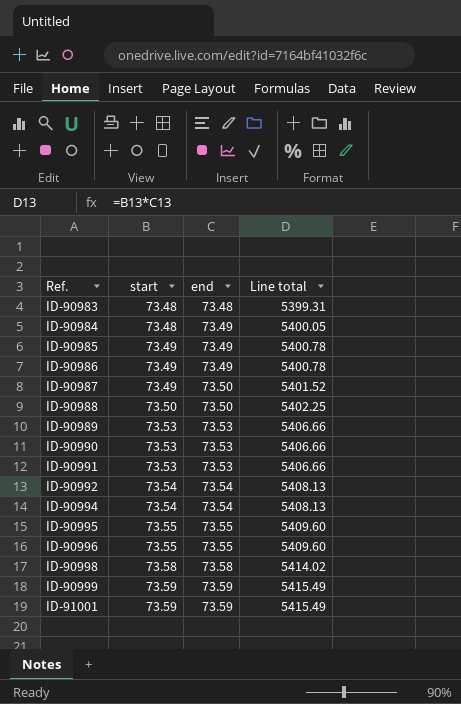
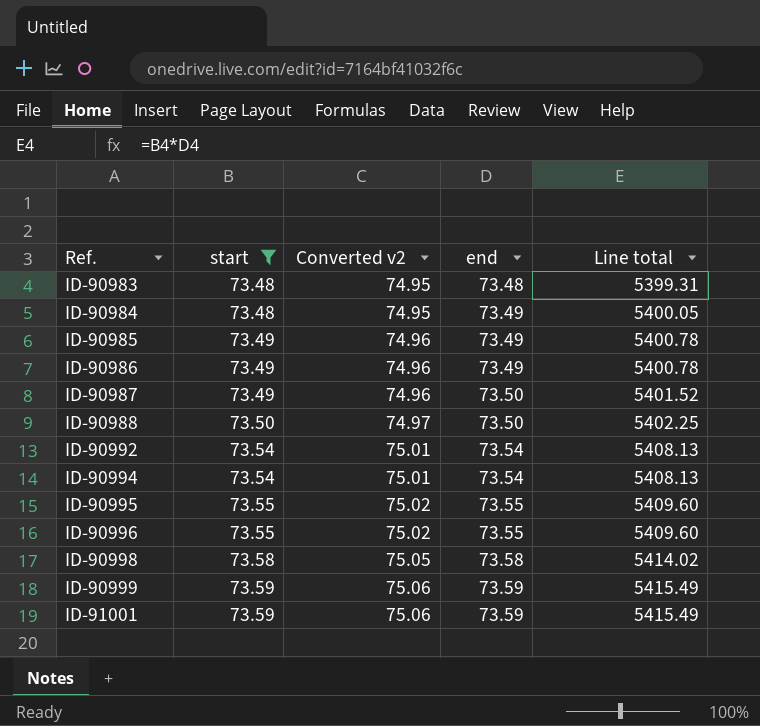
filter: none -> start != 73.53
column Converted v2 | formula: none -> [start] * 1.02

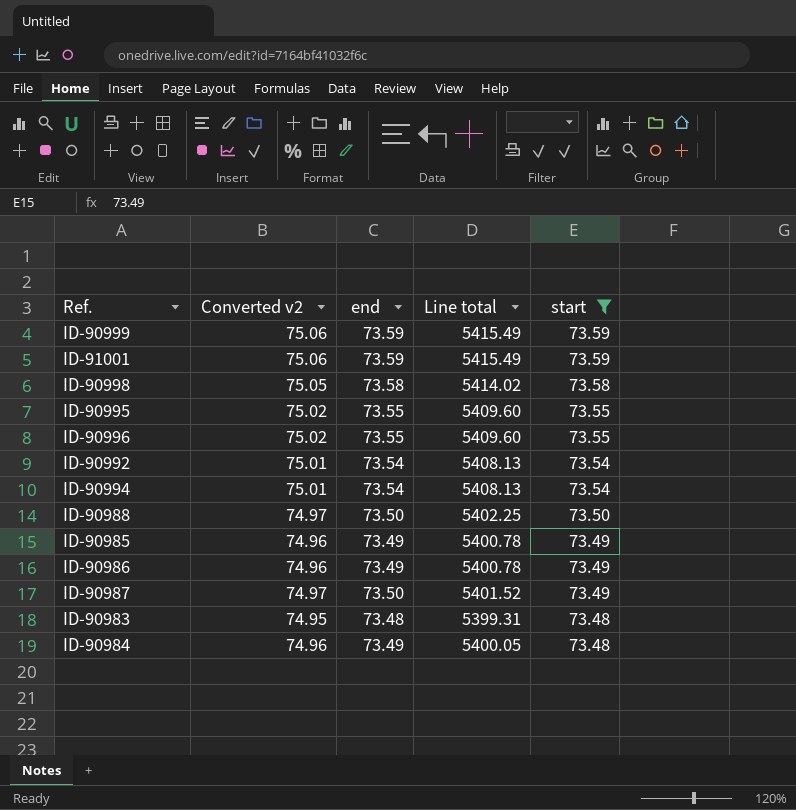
row order: Ref. ascending -> start descending
column Converted v2 | formula: [start] * 1.02 -> [end] * 1.02
column start | position: 2 -> 5

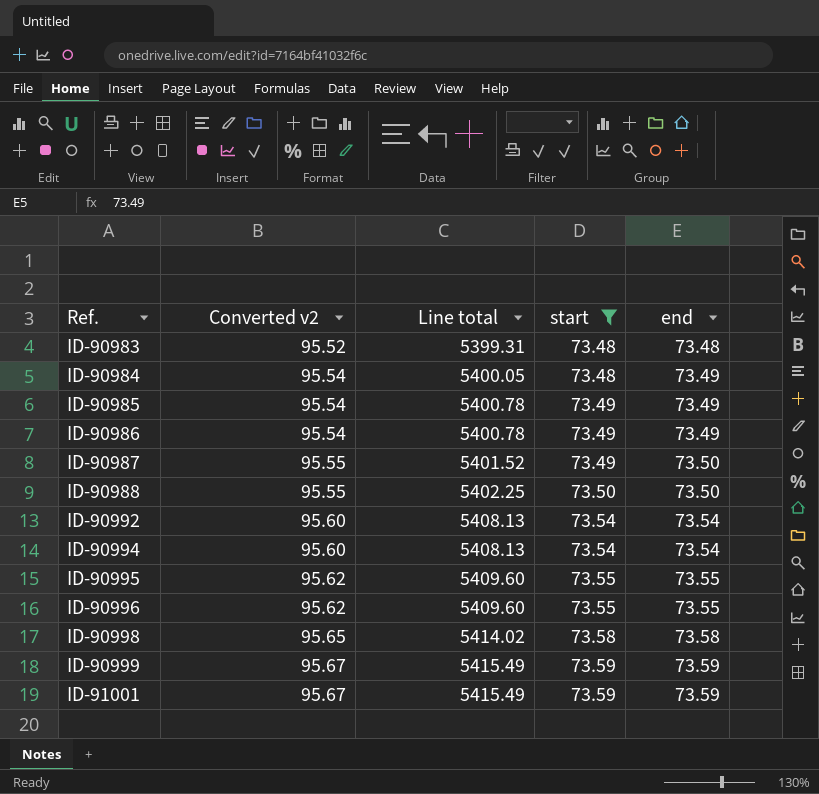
row order: start descending -> Ref. ascending
column Converted v2 | formula: [end] * 1.02 -> [end] * 1.3
column end | position: 3 -> 5

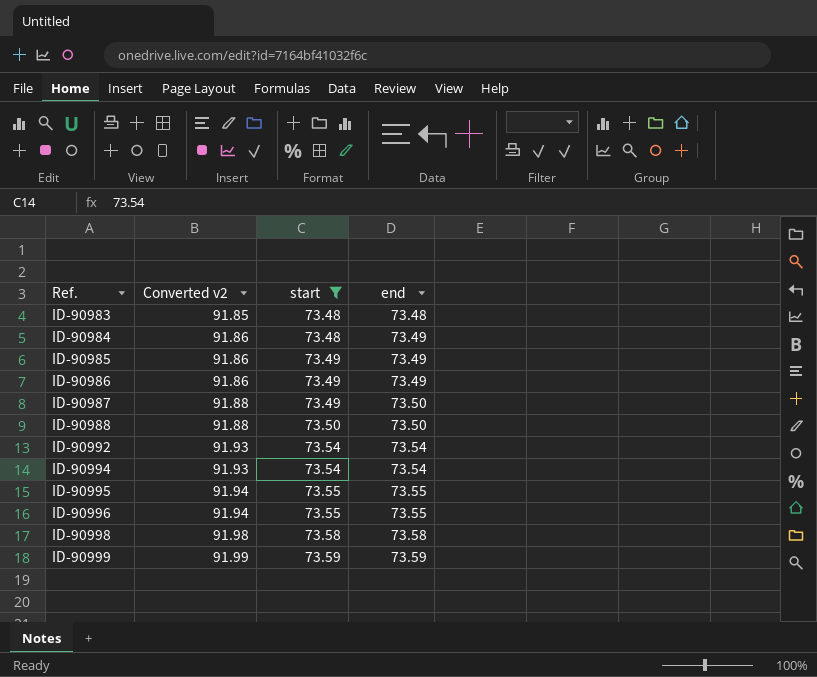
column Line total | formula: [start] * [end] -> none
column Converted v2 | formula: [end] * 1.3 -> [end] * 1.25
row ID-91001: 95.67 | 5415.49 | 73.59 | 73.59 -> none

